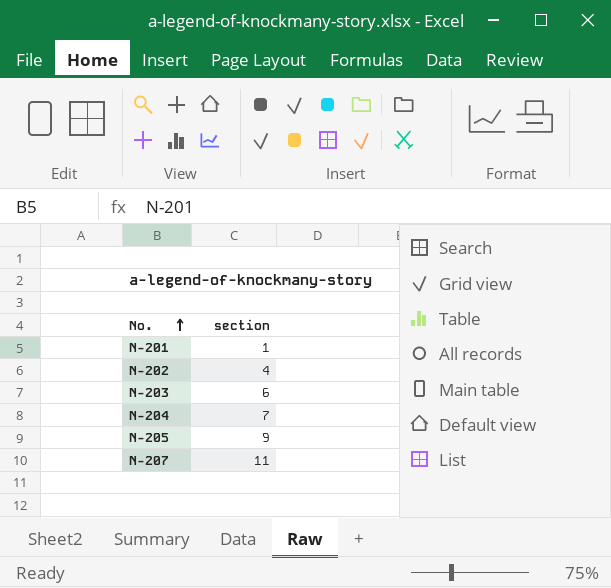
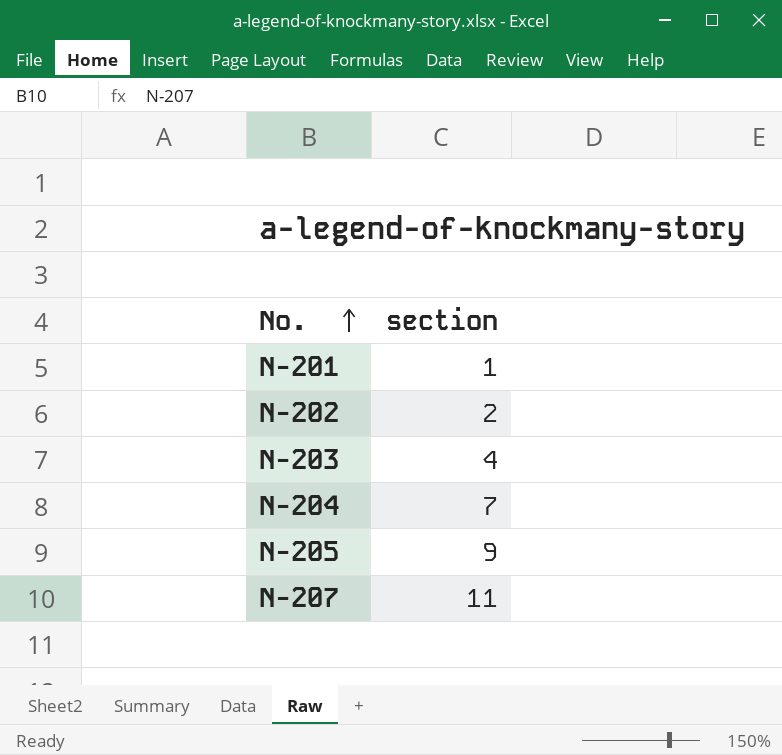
N-202 | section: 4 -> 2
N-203 | section: 6 -> 4

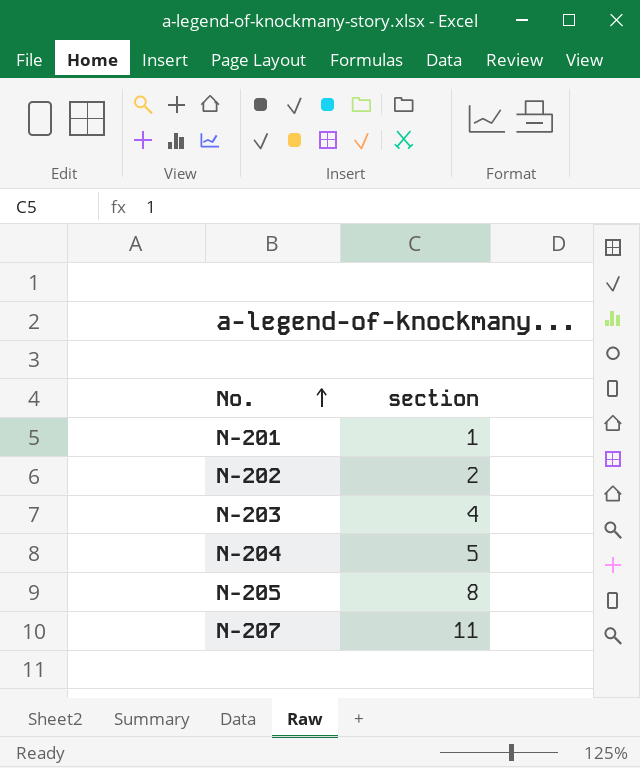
N-204 | section: 7 -> 5
N-205 | section: 9 -> 8

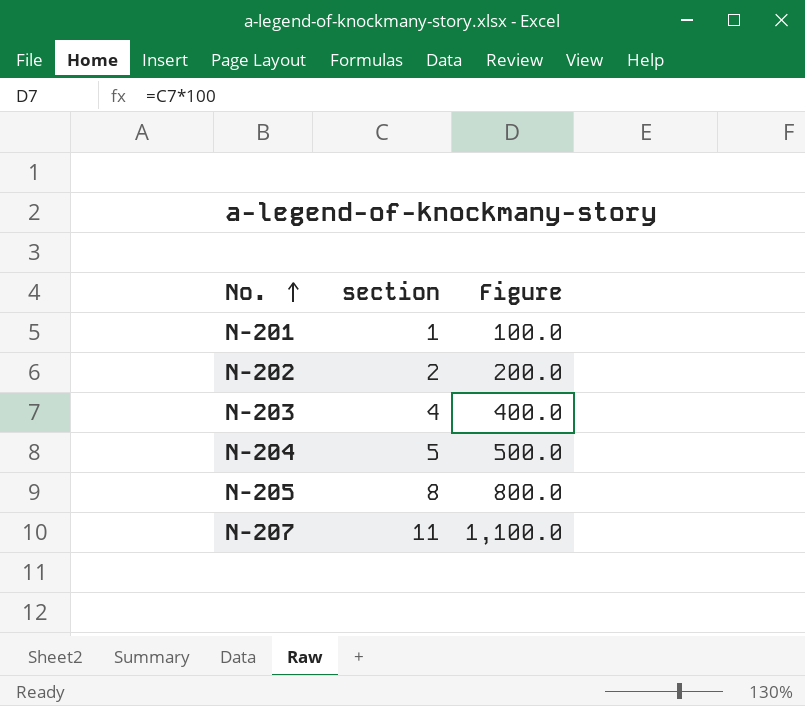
column Figure | formula: none -> [section] * 100

